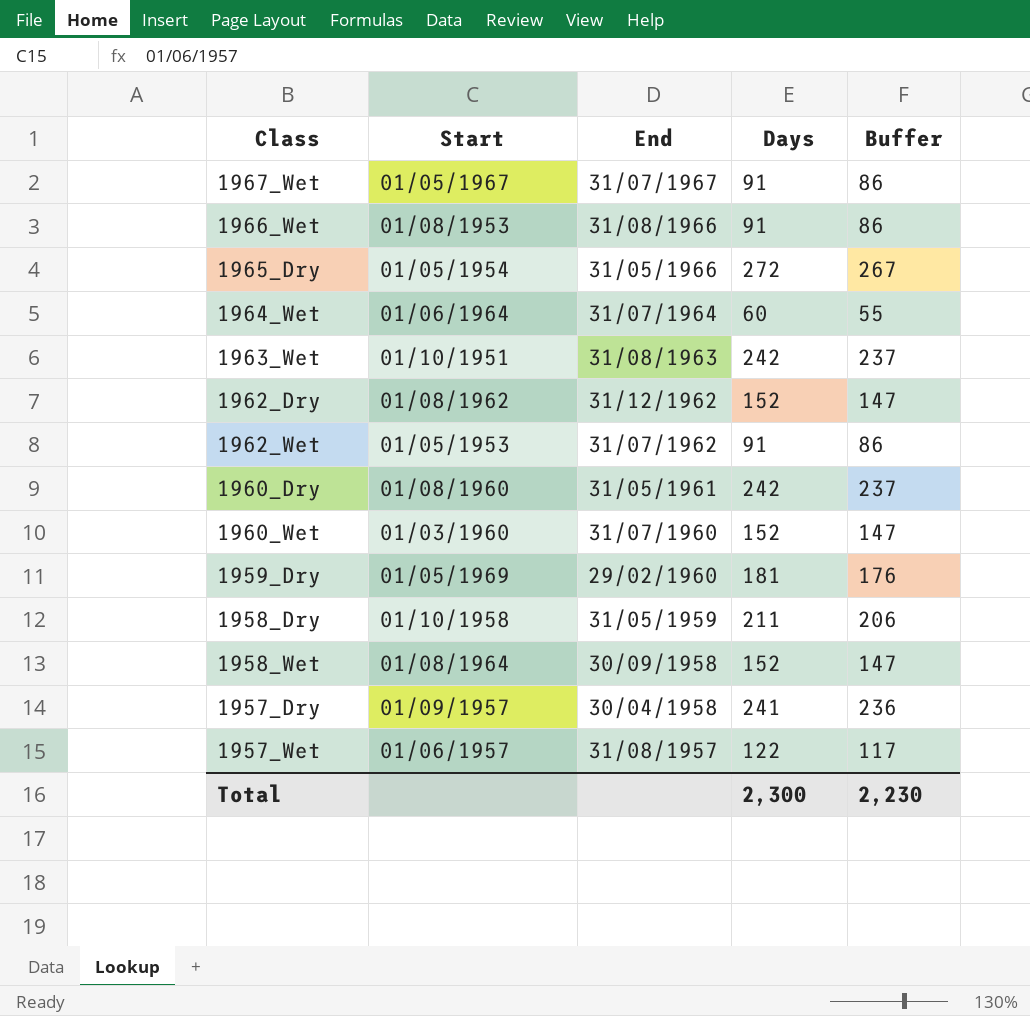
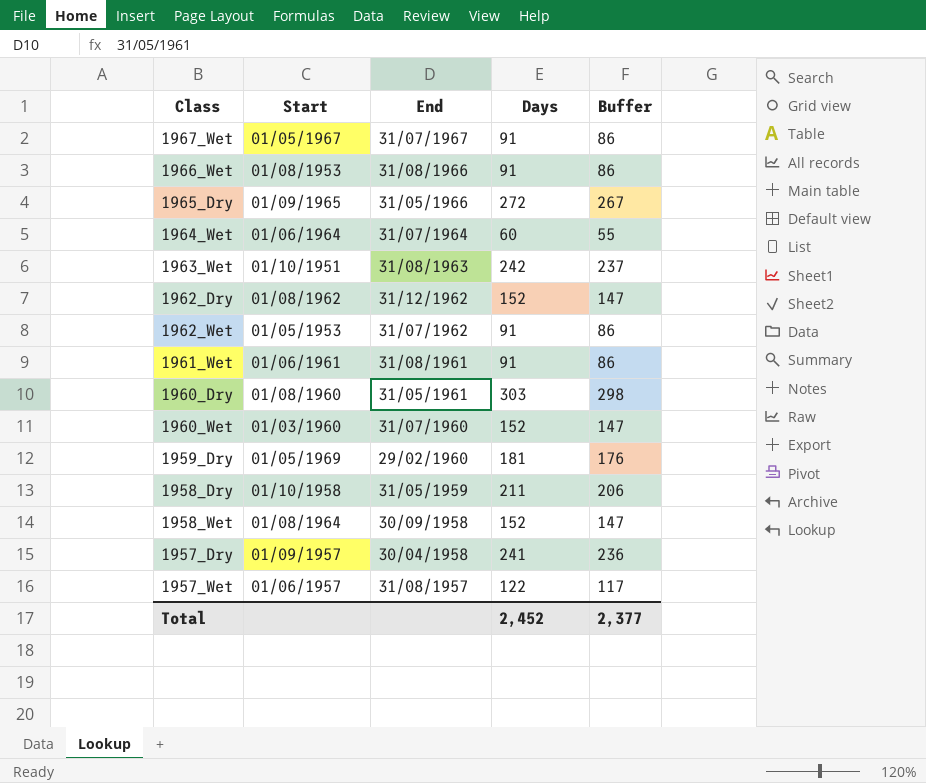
1965_Dry | Start: 01/05/1954 -> 01/09/1965
row 1961_Wet: none -> 01/06/1961 | 31/08/1961 | 91 | 86
1960_Dry | Days: 242 -> 303
1960_Dry | Buffer: 237 -> 298
Total | Days: 2,300 -> 2,452
Total | Buffer: 2,230 -> 2,377

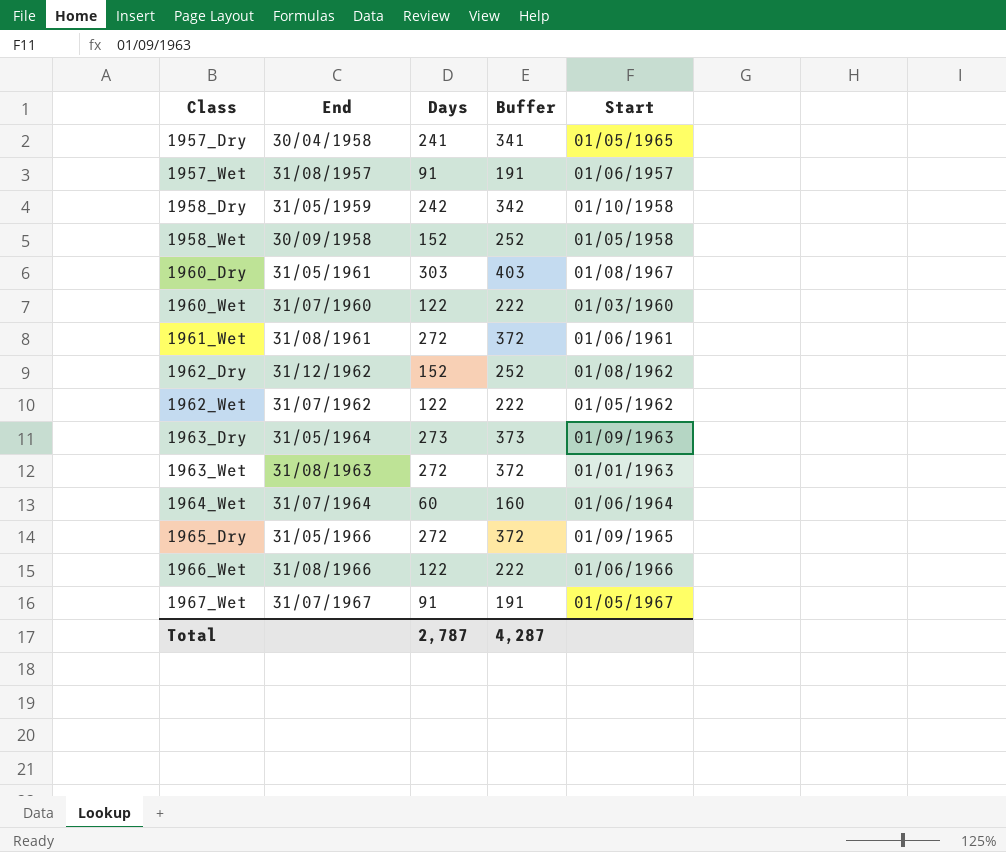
row order: End descending -> Class ascending
column Buffer | formula: [Days] - 5 -> [Days] + 100
column Start | position: 2 -> 5
row 1959_Dry: 01/05/1969 | 29/02/1960 | 181 | 176 -> none
1957_Dry | Start: 01/09/1957 -> 01/05/1965
1957_Wet | Days: 122 -> 91
1958_Dry | Days: 211 -> 242
1958_Wet | Start: 01/08/1964 -> 01/05/1958
1960_Dry | Start: 01/08/1960 -> 01/08/1967
1960_Wet | Days: 152 -> 122
1961_Wet | Days: 91 -> 272
1962_Wet | Days: 91 -> 122
1962_Wet | Start: 01/05/1953 -> 01/05/1962
row 1963_Dry: none -> 31/05/1964 | 273 | 373 | 01/09/1963
1963_Wet | Days: 242 -> 272
1963_Wet | Start: 01/10/1951 -> 01/01/1963
1966_Wet | Days: 91 -> 122
1966_Wet | Start: 01/08/1953 -> 01/06/1966
Total | Days: 2,452 -> 2,787
Total | Buffer: 2,377 -> 4,287

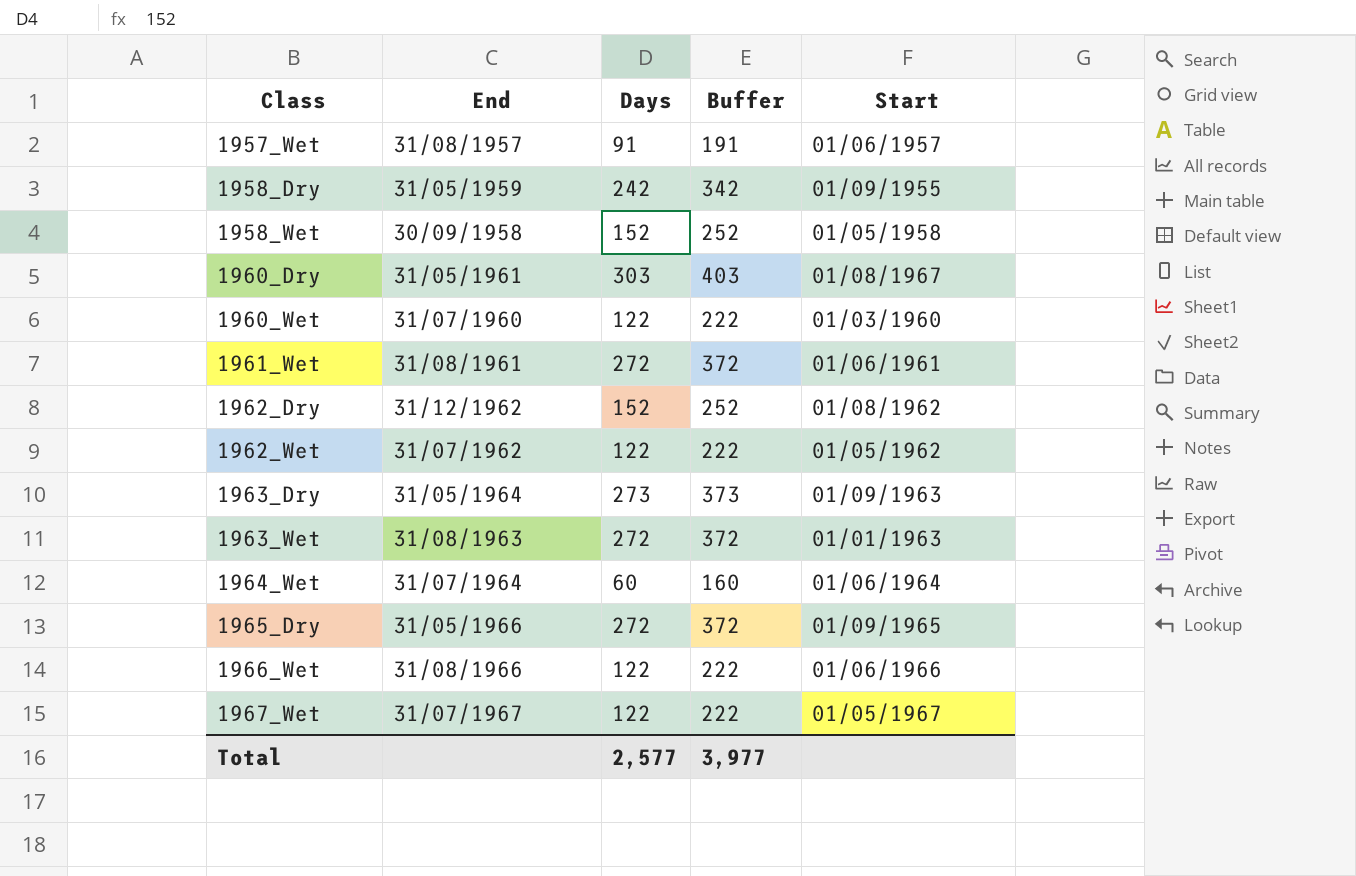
row 1957_Dry: 30/04/1958 | 241 | 341 | 01/05/1965 -> none
1958_Dry | Start: 01/10/1958 -> 01/09/1955
1967_Wet | Days: 91 -> 122
1967_Wet | Buffer: 191 -> 222
Total | Days: 2,787 -> 2,577
Total | Buffer: 4,287 -> 3,977

